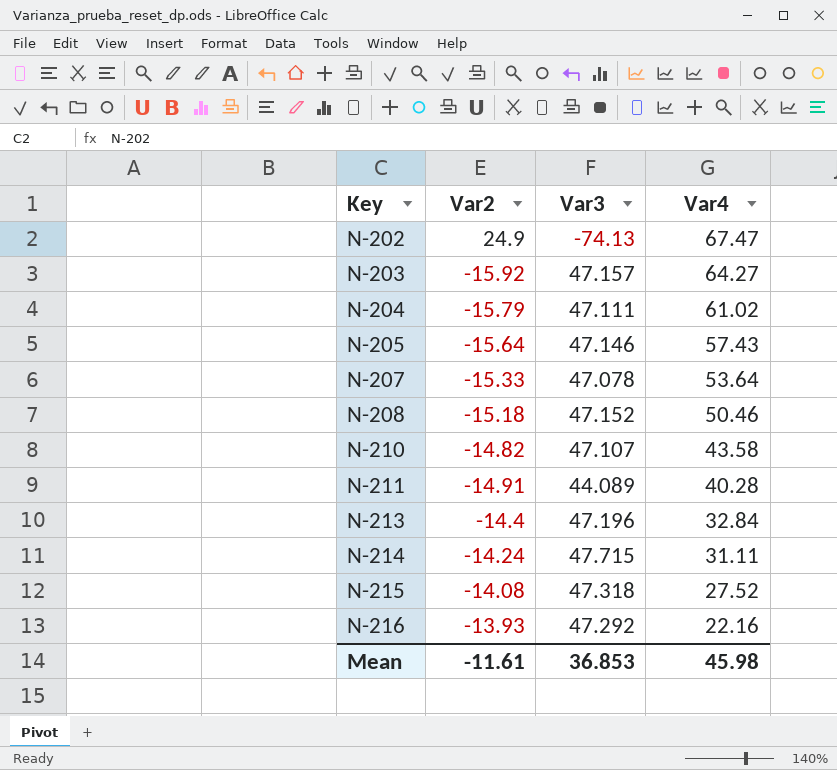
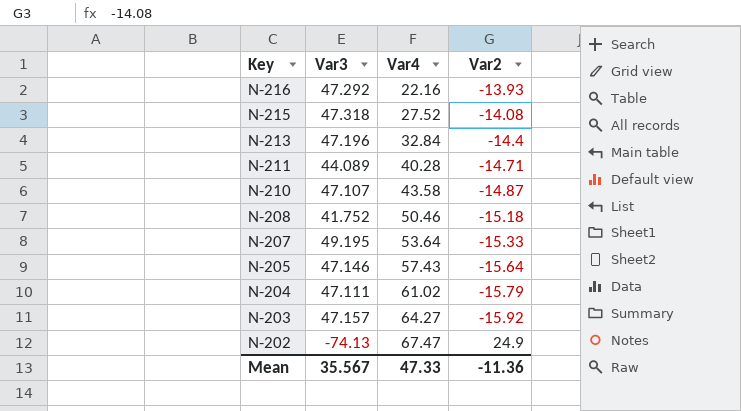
row order: Key ascending -> Key descending
column Var2 | position: 2 -> 4
row N-214: -14.24 | 47.715 | 31.11 -> none
N-211 | Var2: -14.91 -> -14.71
N-210 | Var2: -14.82 -> -14.87
N-208 | Var3: 47.152 -> 41.752
N-207 | Var3: 47.078 -> 49.195
Mean | Var3: 36.853 -> 35.567
Mean | Var4: 45.98 -> 47.33
Mean | Var2: -11.61 -> -11.36

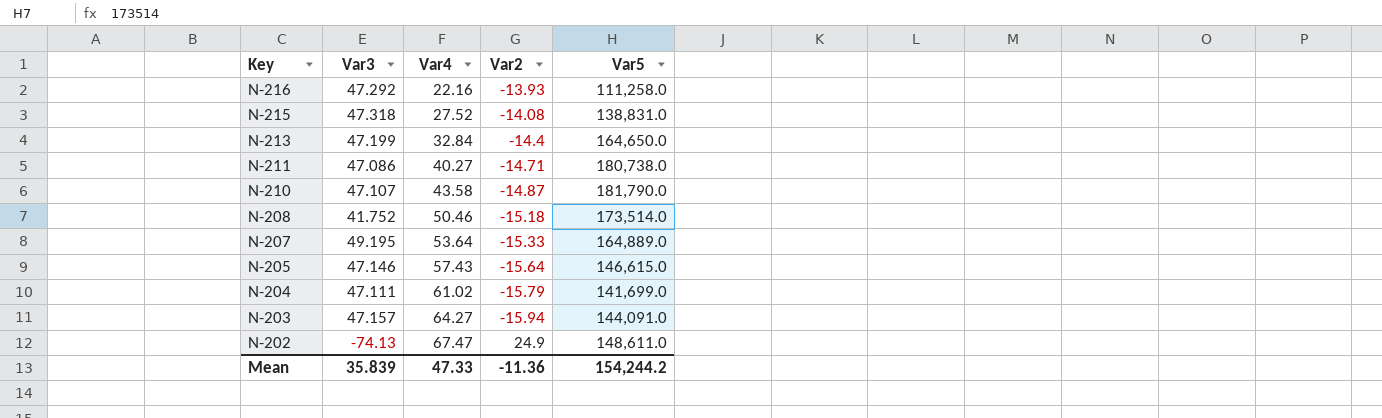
column Var5 | position: none -> 5
N-213 | Var3: 47.196 -> 47.199
N-211 | Var3: 44.089 -> 47.086
N-211 | Var4: 40.28 -> 40.27
N-203 | Var2: -15.92 -> -15.94
Mean | Var3: 35.567 -> 35.839

